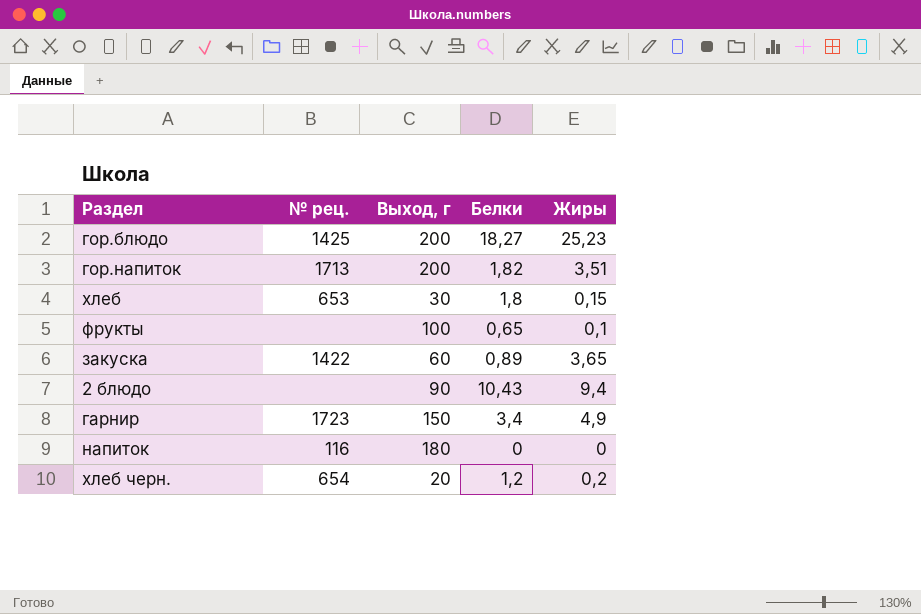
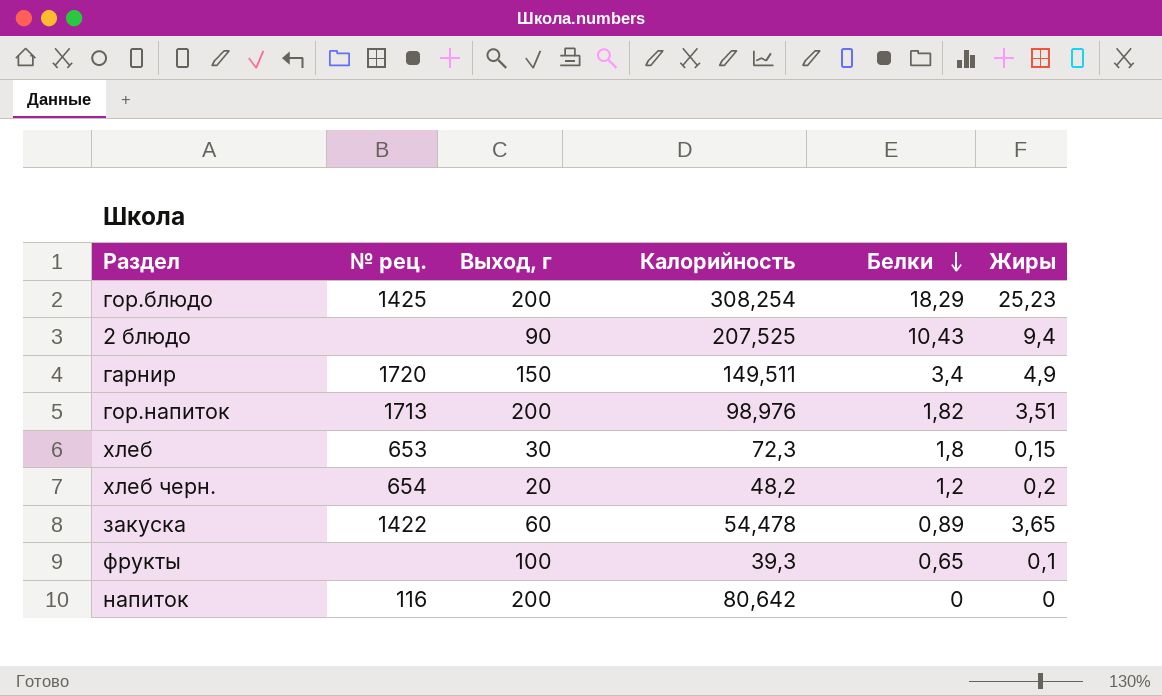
row order: none -> Белки descending
column Калорийность | position: none -> 4
гор.блюдо | Белки: 18,27 -> 18,29
гарнир | № рец.: 1723 -> 1720
напиток | Выход, г: 180 -> 200

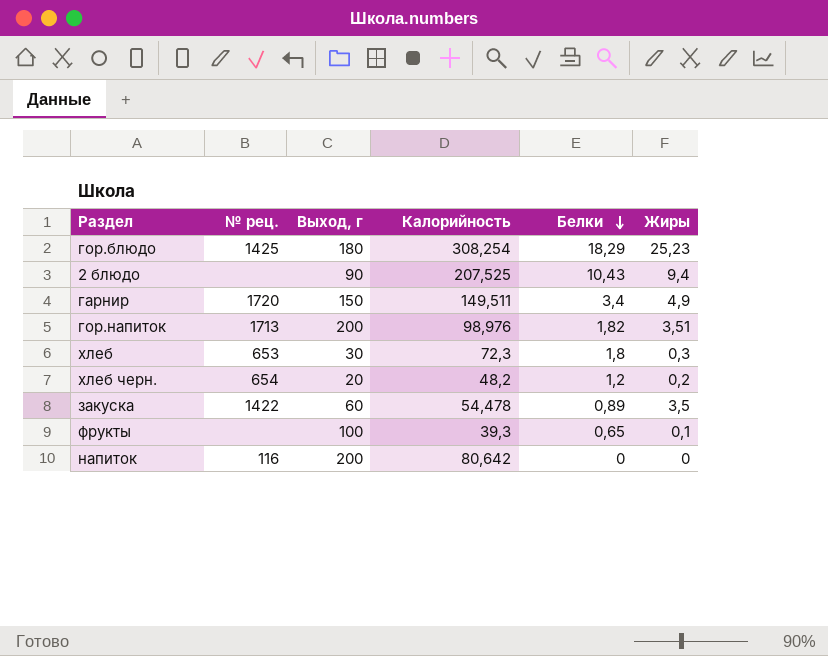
гор.блюдо | Выход, г: 200 -> 180
хлеб | Жиры: 0,15 -> 0,3
закуска | Жиры: 3,65 -> 3,5

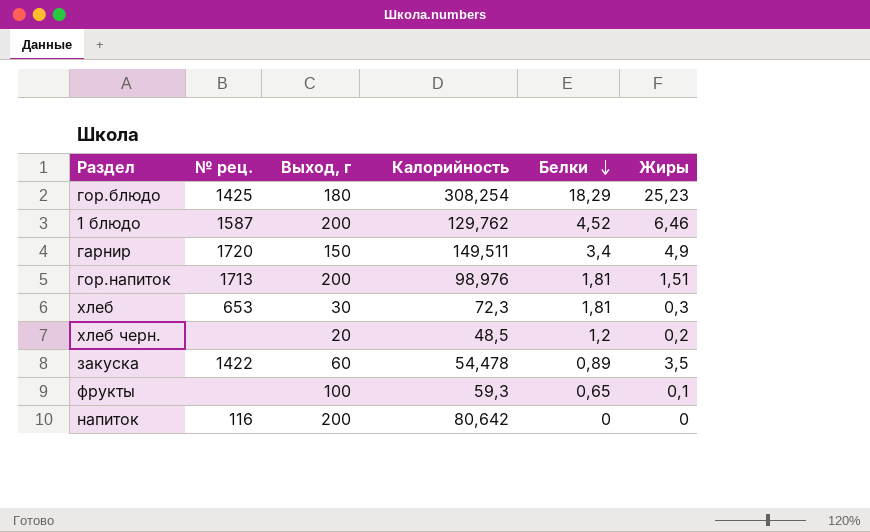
row 2 блюдо: none | 90 | 207,525 | 10,43 | 9,4 -> none
row 1 блюдо: none -> 1587 | 200 | 129,762 | 4,52 | 6,46
гор.напиток | Белки: 1,82 -> 1,81
гор.напиток | Жиры: 3,51 -> 1,51
хлеб | Белки: 1,8 -> 1,81
хлеб черн. | № рец.: 654 -> none
хлеб черн. | Калорийность: 48,2 -> 48,5
фрукты | Калорийность: 39,3 -> 59,3

